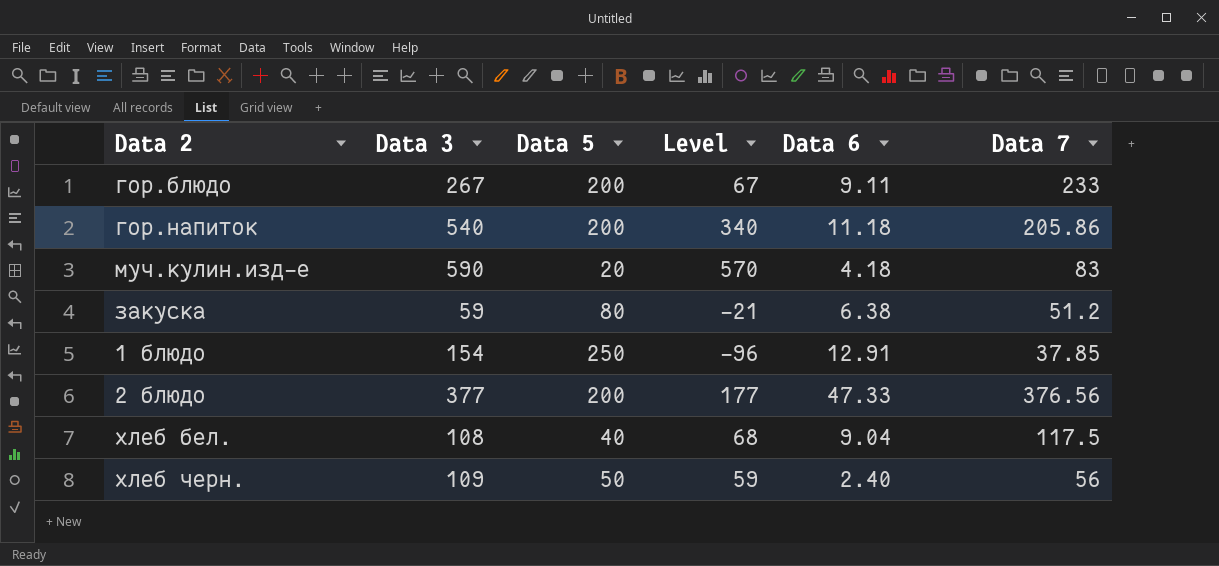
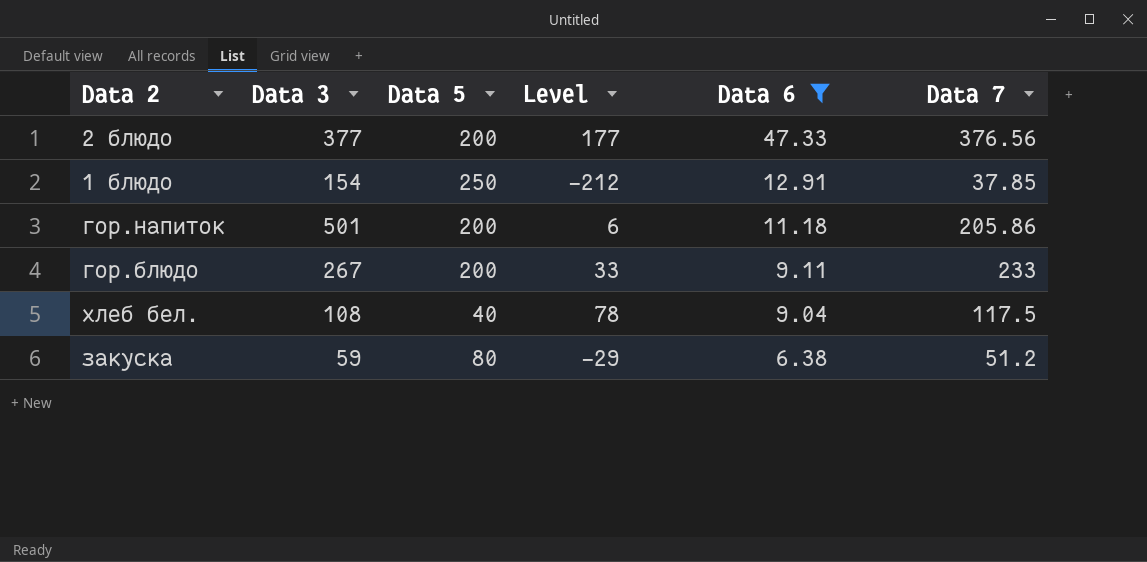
filter: none -> Data 6 >= 6.38
row order: none -> Data 6 descending
column Level | formula: [Data 3] - [Data 5] -> [Data 7] - [Data 5]
гор.напиток | Data 3: 540 -> 501

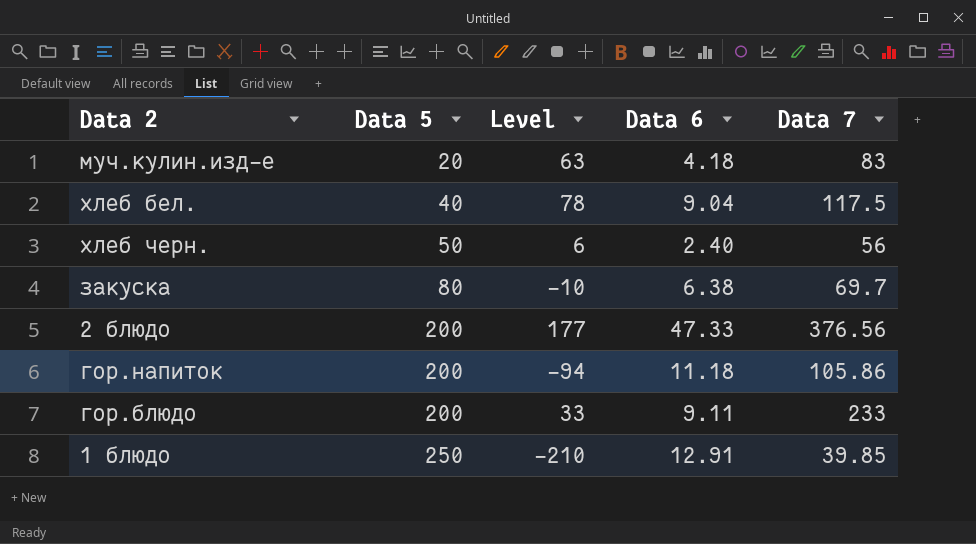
filter: Data 6 >= 6.38 -> none
row order: Data 6 descending -> Data 5 ascending
column Data 3 | position: 2 -> none
закуска | Level: -29 -> -10
закуска | Data 7: 51.2 -> 69.7
гор.напиток | Level: 6 -> -94
гор.напиток | Data 7: 205.86 -> 105.86
1 блюдо | Level: -212 -> -210
1 блюдо | Data 7: 37.85 -> 39.85

